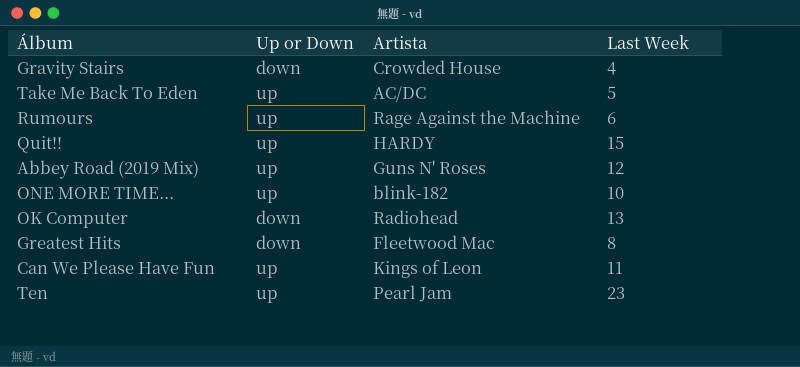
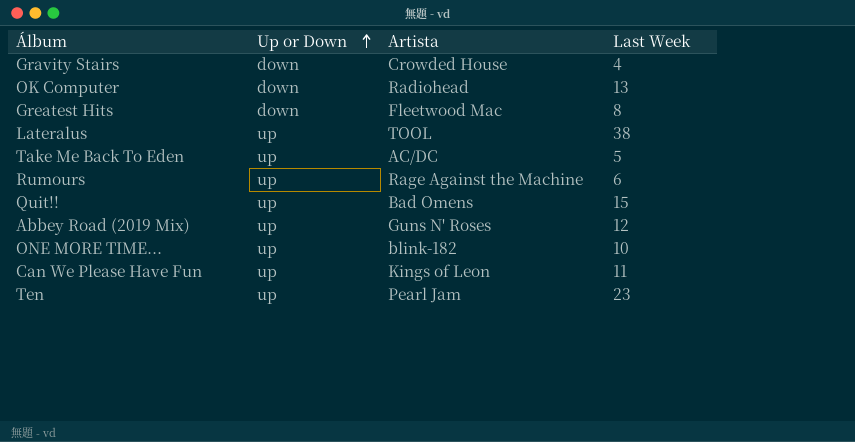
row order: none -> Up or Down ascending
row Lateralus: none -> up | TOOL | 38
Quit!! | Artista: HARDY -> Bad Omens

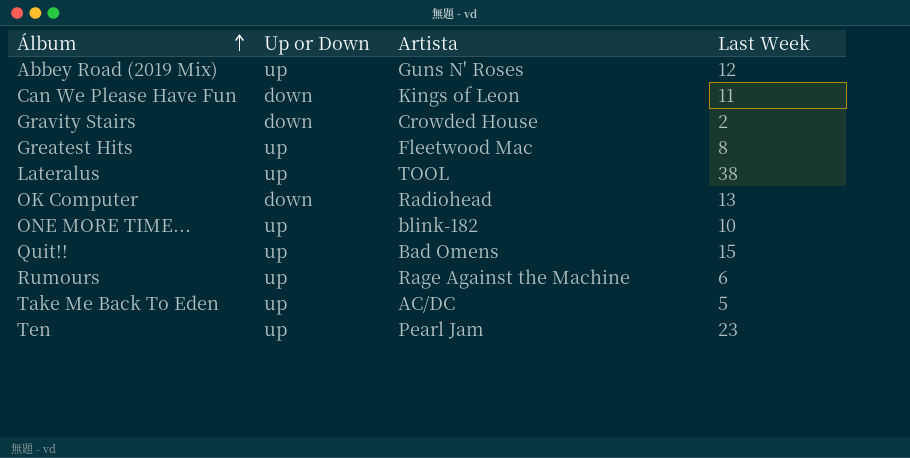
row order: Up or Down ascending -> Álbum ascending
Can We Please Have Fun | Up or Down: up -> down
Gravity Stairs | Last Week: 4 -> 2
Greatest Hits | Up or Down: down -> up

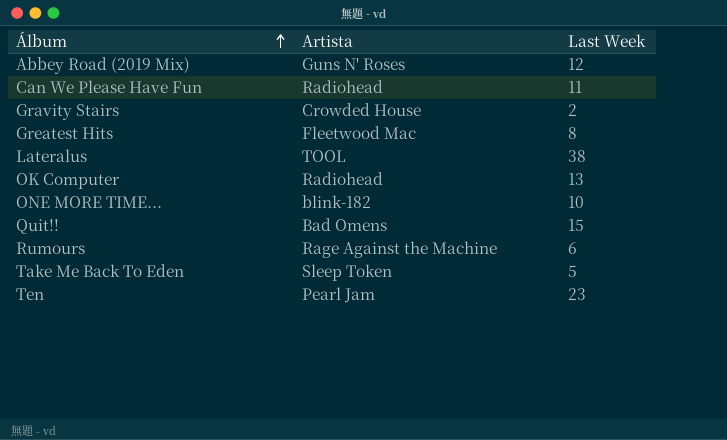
column Up or Down | position: 2 -> none
Can We Please Have Fun | Artista: Kings of Leon -> Radiohead
Take Me Back To Eden | Artista: AC/DC -> Sleep Token

